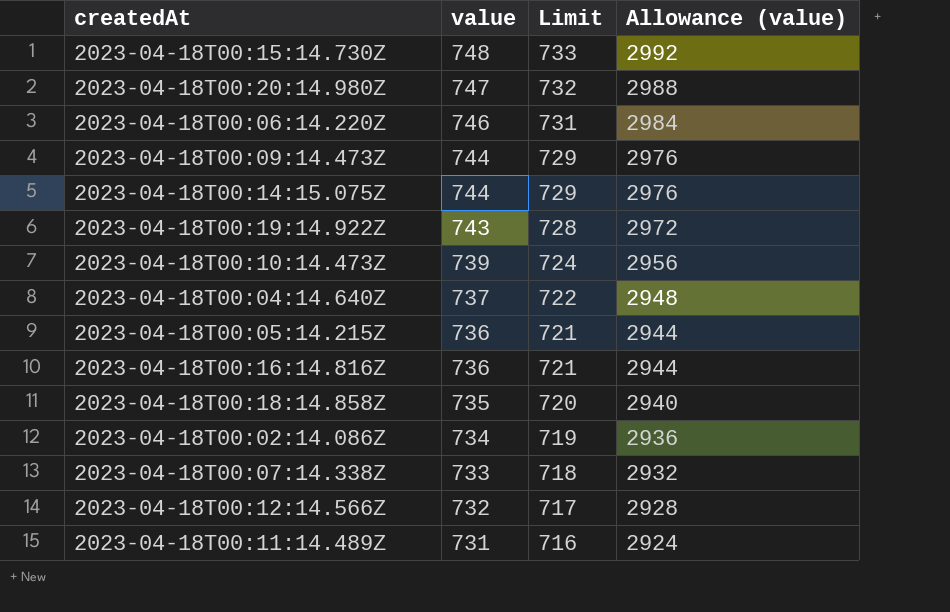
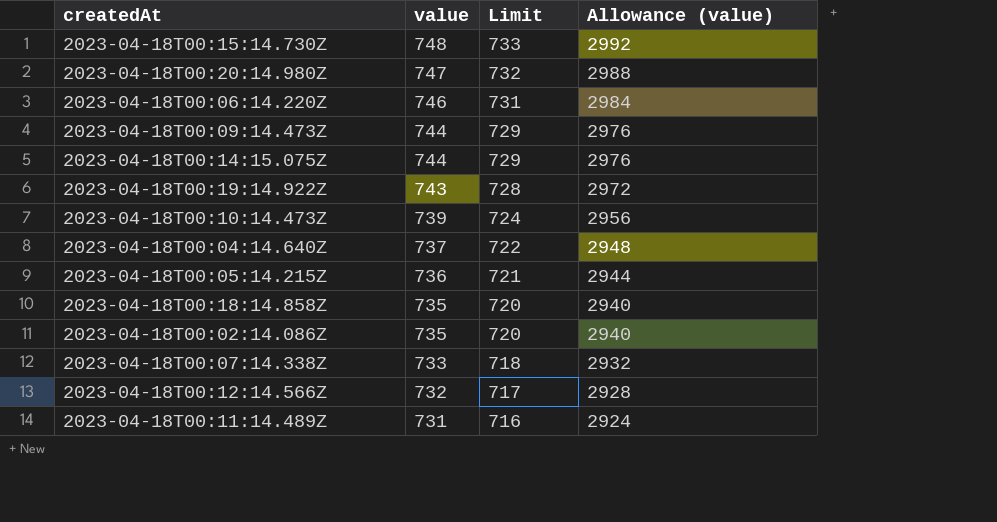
row 2023-04-18T00:16:14.816Z: 736 | 721 | 2944 -> none
2023-04-18T00:02:14.086Z | value: 734 -> 735
2023-04-18T00:02:14.086Z | Limit: 719 -> 720
2023-04-18T00:02:14.086Z | Allowance (value): 2936 -> 2940

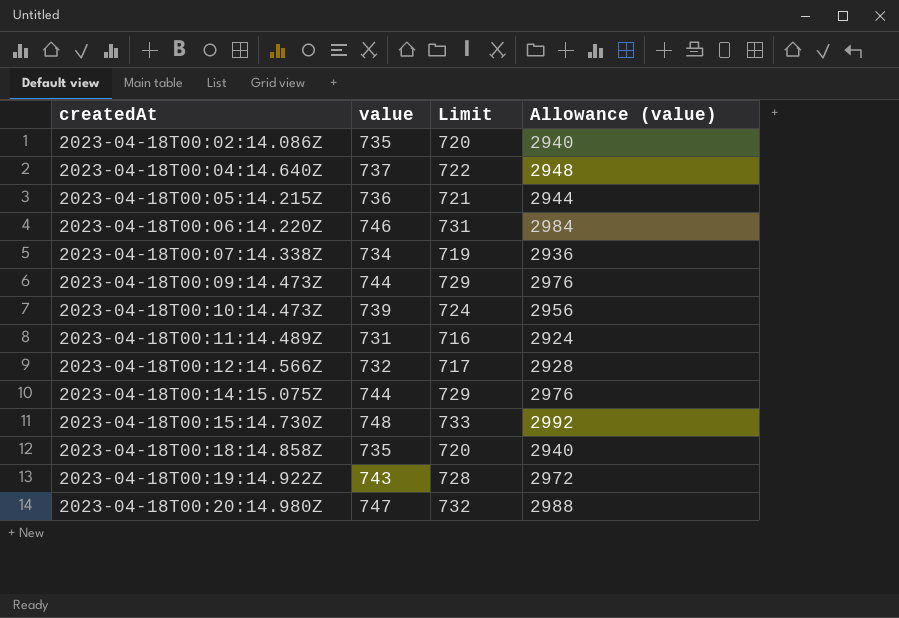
row order: value descending -> createdAt ascending
2023-04-18T00:07:14.338Z | value: 733 -> 734
2023-04-18T00:07:14.338Z | Limit: 718 -> 719
2023-04-18T00:07:14.338Z | Allowance (value): 2932 -> 2936

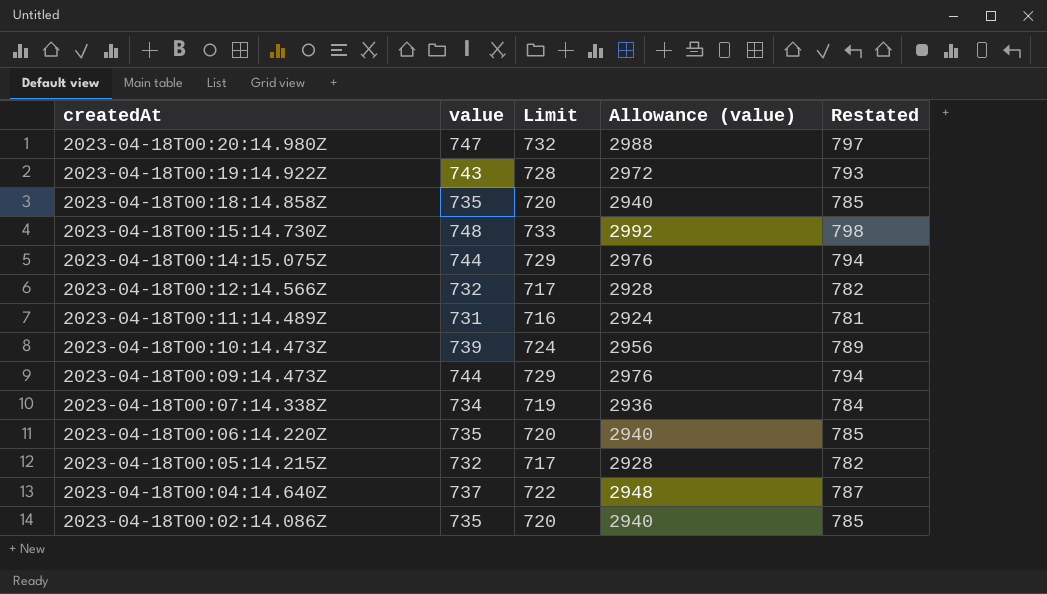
row order: createdAt ascending -> createdAt descending
column Restated | formula: none -> [value] + 50
2023-04-18T00:06:14.220Z | value: 746 -> 735
2023-04-18T00:06:14.220Z | Limit: 731 -> 720
2023-04-18T00:06:14.220Z | Allowance (value): 2984 -> 2940
2023-04-18T00:05:14.215Z | value: 736 -> 732
2023-04-18T00:05:14.215Z | Limit: 721 -> 717
2023-04-18T00:05:14.215Z | Allowance (value): 2944 -> 2928

